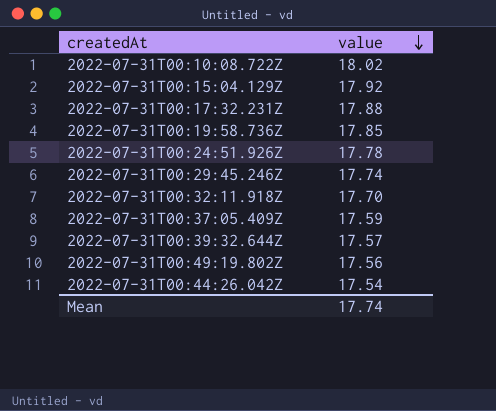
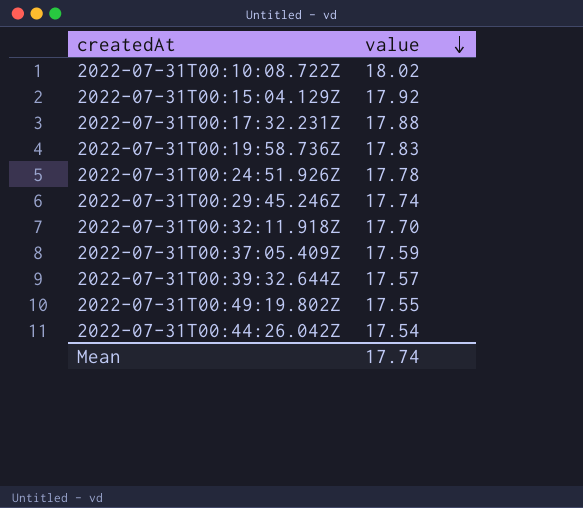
2022-07-31T00:19:58.736Z | value: 17.85 -> 17.83
2022-07-31T00:49:19.802Z | value: 17.56 -> 17.55

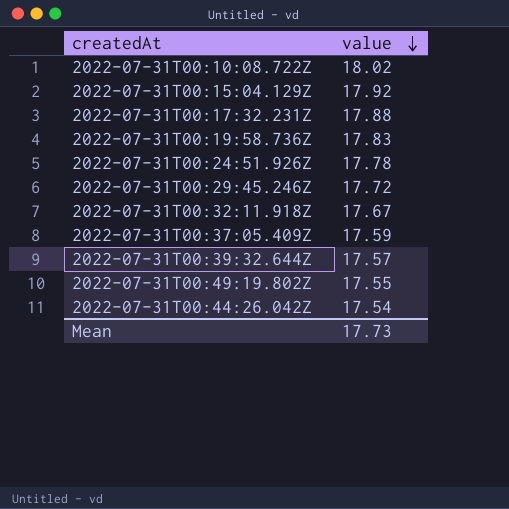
2022-07-31T00:29:45.246Z | value: 17.74 -> 17.72
2022-07-31T00:32:11.918Z | value: 17.70 -> 17.67
Mean | value: 17.74 -> 17.73

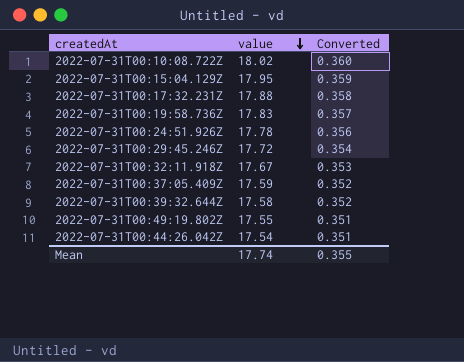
column Converted | formula: none -> [value] * 0.02
2022-07-31T00:15:04.129Z | value: 17.92 -> 17.95
2022-07-31T00:39:32.644Z | value: 17.57 -> 17.58
Mean | value: 17.73 -> 17.74

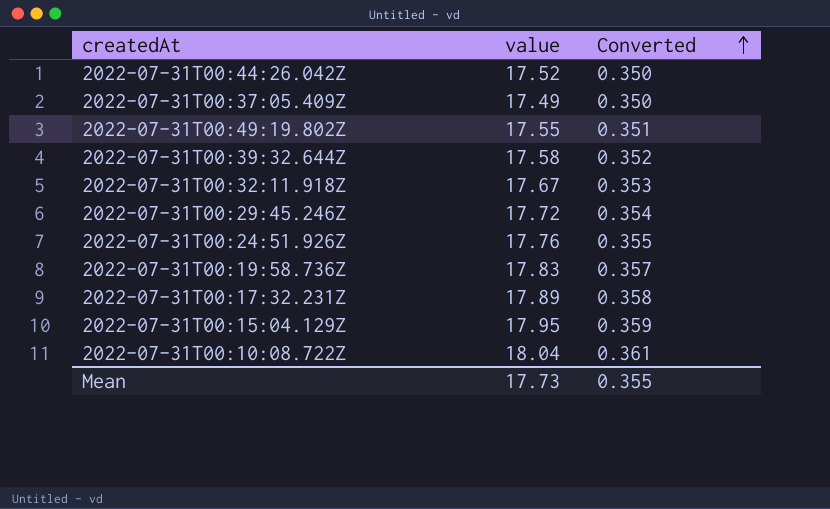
row order: value descending -> Converted ascending
2022-07-31T00:44:26.042Z | value: 17.54 -> 17.52
2022-07-31T00:44:26.042Z | Converted: 0.351 -> 0.350
2022-07-31T00:37:05.409Z | value: 17.59 -> 17.49
2022-07-31T00:37:05.409Z | Converted: 0.352 -> 0.350
2022-07-31T00:24:51.926Z | value: 17.78 -> 17.76
2022-07-31T00:24:51.926Z | Converted: 0.356 -> 0.355
2022-07-31T00:17:32.231Z | value: 17.88 -> 17.89
2022-07-31T00:10:08.722Z | value: 18.02 -> 18.04
2022-07-31T00:10:08.722Z | Converted: 0.360 -> 0.361
Mean | value: 17.74 -> 17.73

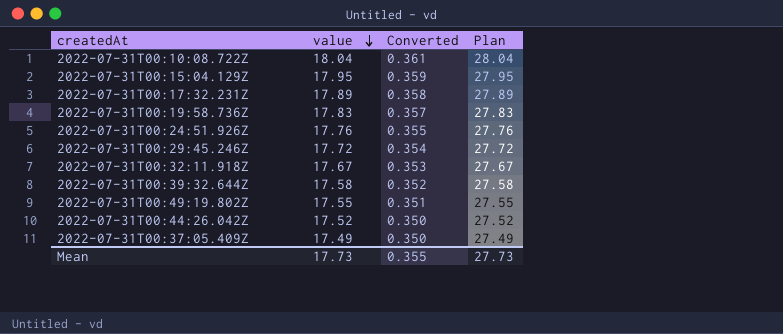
row order: Converted ascending -> value descending
column Plan | formula: none -> [value] + 10

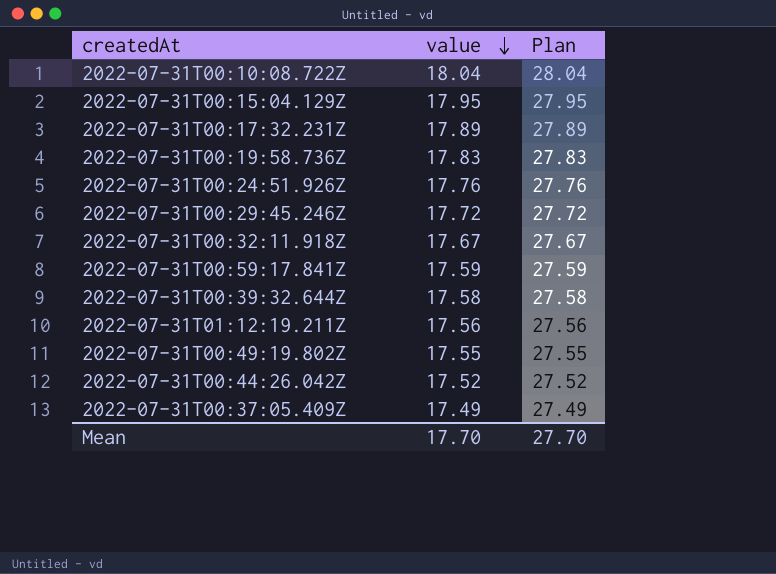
column Converted | formula: [value] * 0.02 -> none
row 2022-07-31T00:59:17.841Z: none -> 17.59 | 27.59
row 2022-07-31T01:12:19.211Z: none -> 17.56 | 27.56
Mean | value: 17.73 -> 17.70
Mean | Plan: 27.73 -> 27.70

